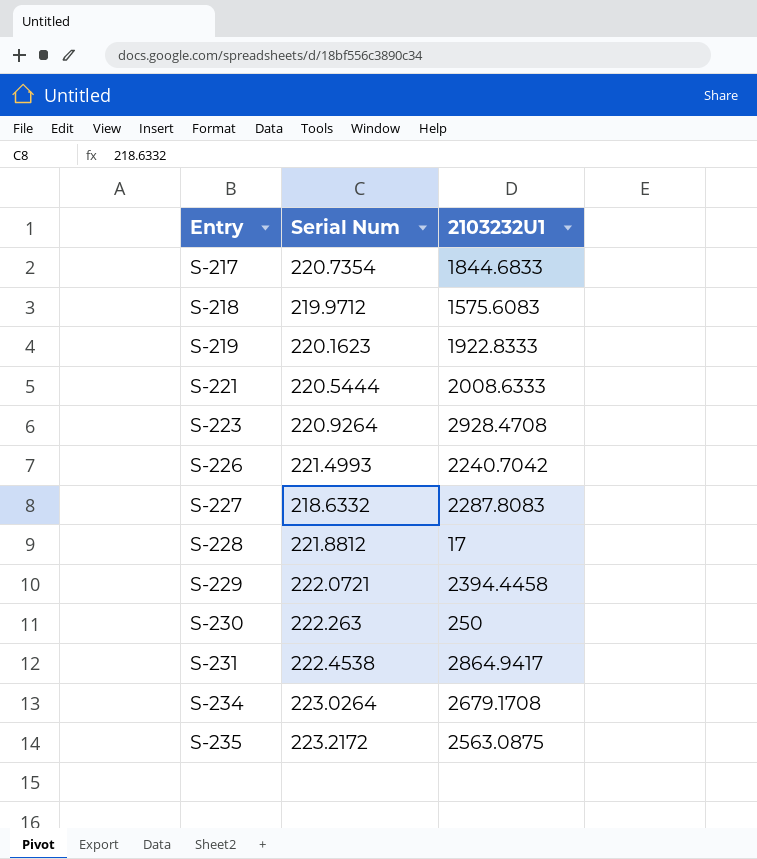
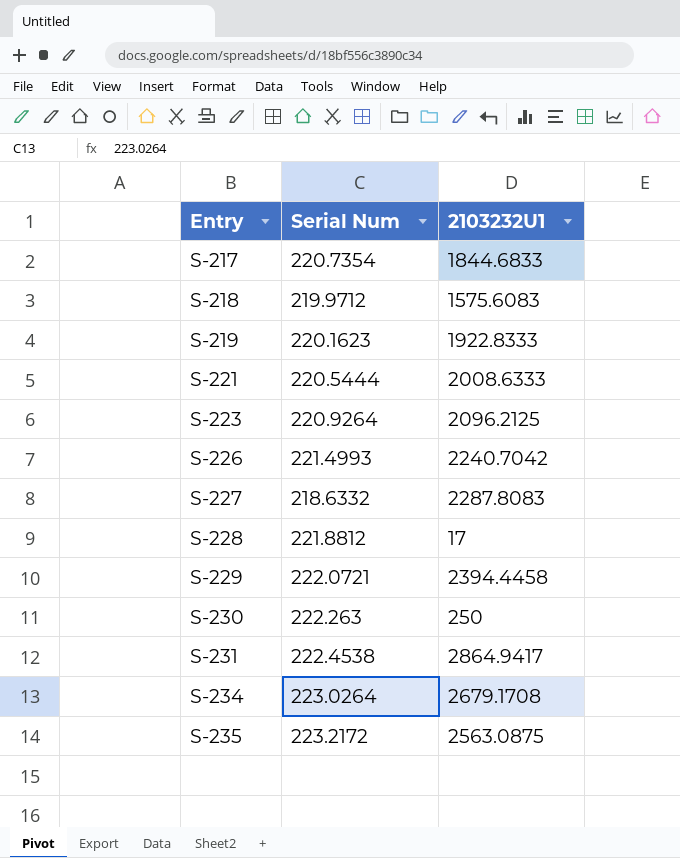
S-223 | 2103232U1: 2928.4708 -> 2096.2125

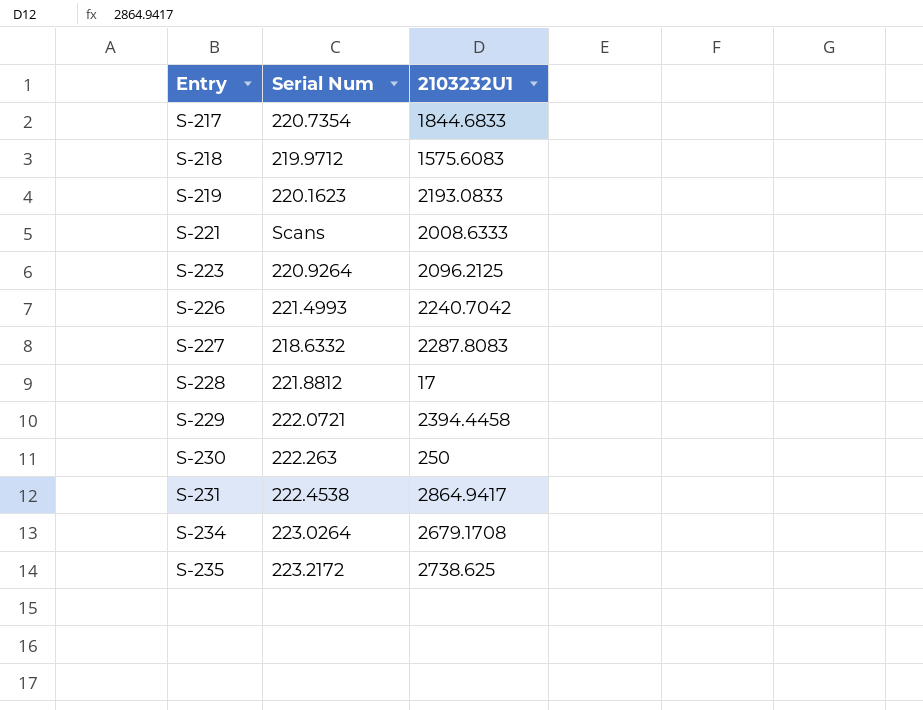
S-219 | 2103232U1: 1922.8333 -> 2193.0833
S-221 | Serial Num: 220.5444 -> Scans
S-235 | 2103232U1: 2563.0875 -> 2738.625

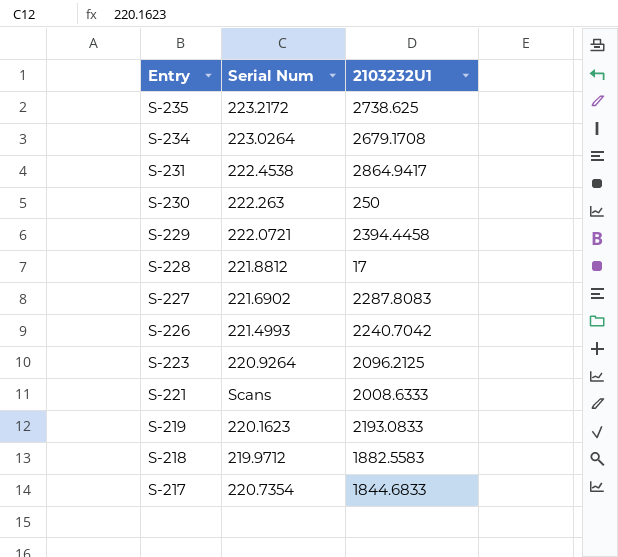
row order: Entry ascending -> Entry descending
S-227 | Serial Num: 218.6332 -> 221.6902
S-218 | 2103232U1: 1575.6083 -> 1882.5583

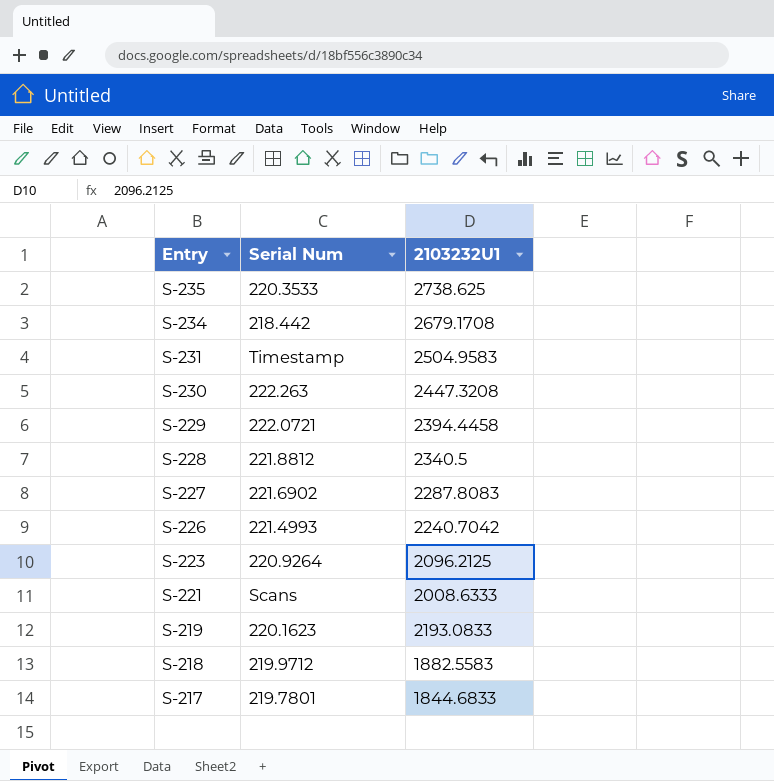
S-235 | Serial Num: 223.2172 -> 220.3533
S-234 | Serial Num: 223.0264 -> 218.442
S-231 | Serial Num: 222.4538 -> Timestamp
S-231 | 2103232U1: 2864.9417 -> 2504.9583
S-230 | 2103232U1: 250 -> 2447.3208
S-228 | 2103232U1: 17 -> 2340.5
S-217 | Serial Num: 220.7354 -> 219.7801

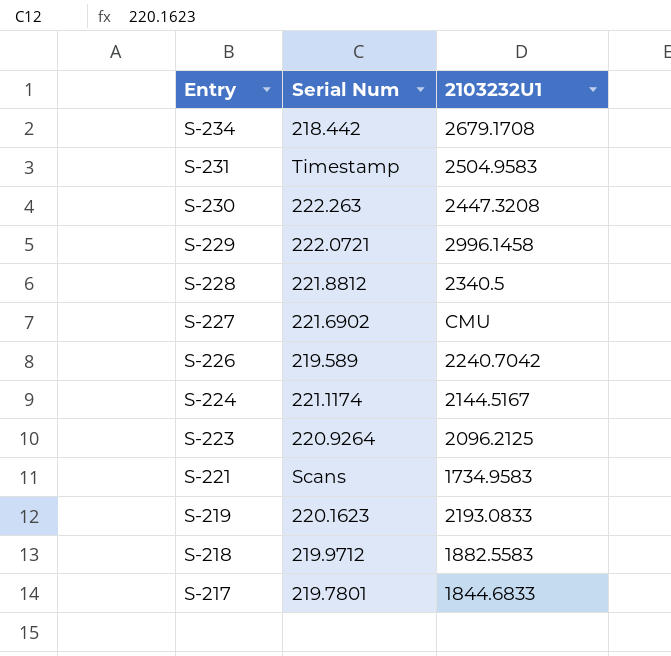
row S-235: 220.3533 | 2738.625 -> none
S-229 | 2103232U1: 2394.4458 -> 2996.1458
S-227 | 2103232U1: 2287.8083 -> CMU
S-226 | Serial Num: 221.4993 -> 219.589
row S-224: none -> 221.1174 | 2144.5167
S-221 | 2103232U1: 2008.6333 -> 1734.9583

